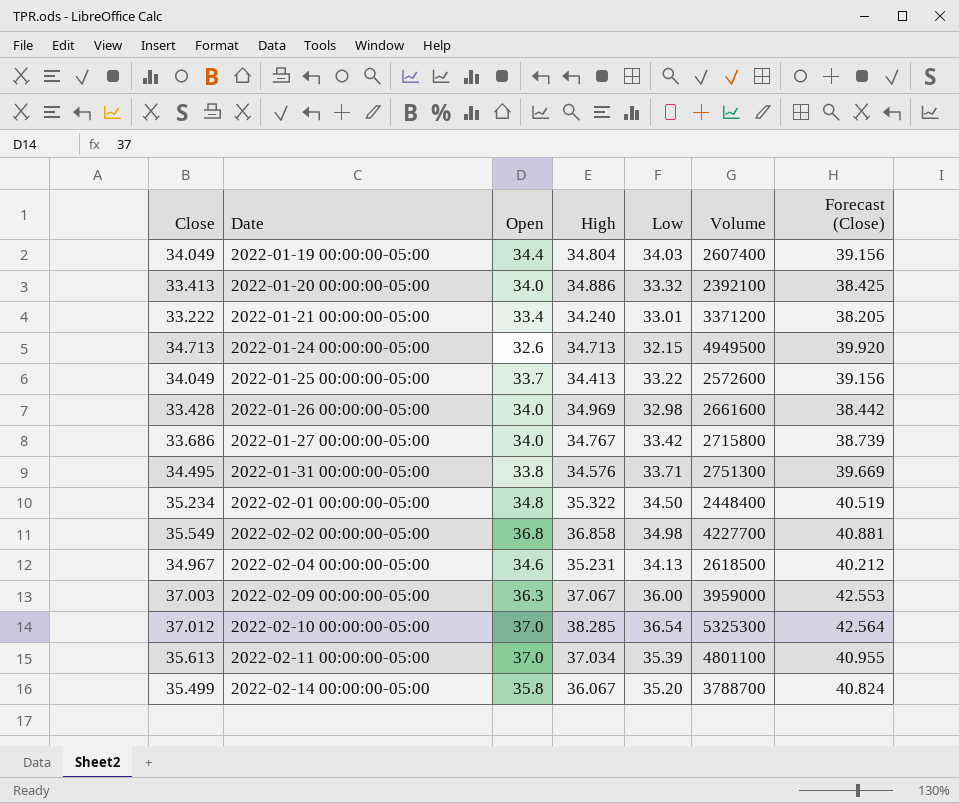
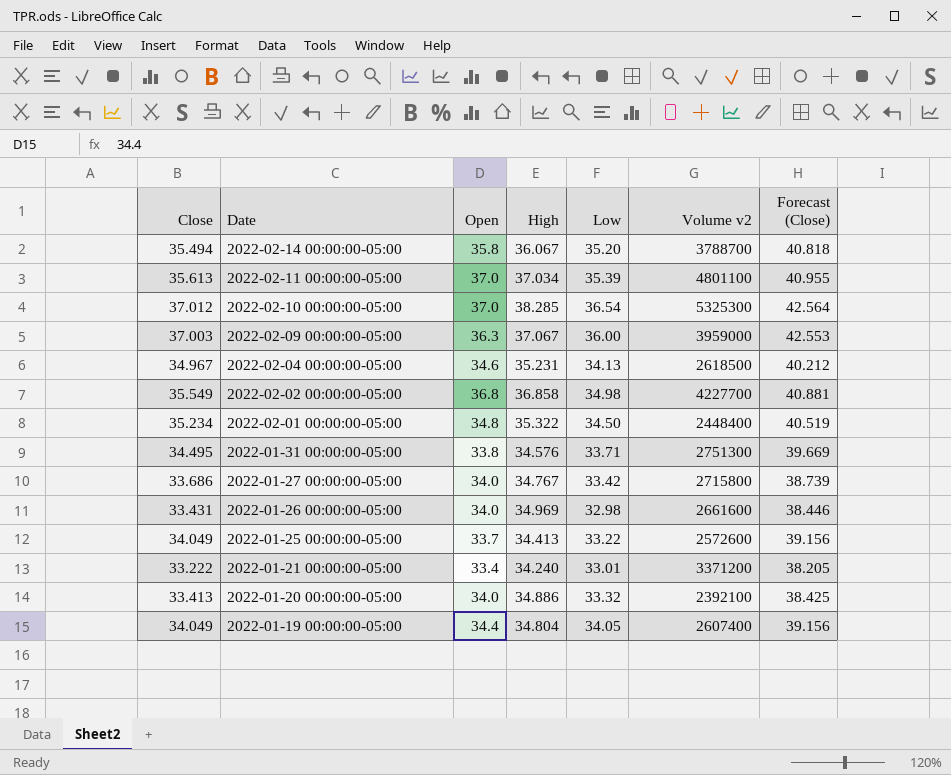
row order: Date ascending -> Date descending
column name: Volume -> Volume v2
row 2022-01-24 00:00:00-05:00: 34.713 | 32.6 | 34.713 | 32.15 | 4949500 | 39.920 -> none
2022-02-14 00:00:00-05:00 | Close: 35.499 -> 35.494
2022-02-14 00:00:00-05:00 | Forecast (Close): 40.824 -> 40.818
2022-01-26 00:00:00-05:00 | Close: 33.428 -> 33.431
2022-01-26 00:00:00-05:00 | Forecast (Close): 38.442 -> 38.446
2022-01-19 00:00:00-05:00 | Low: 34.03 -> 34.05

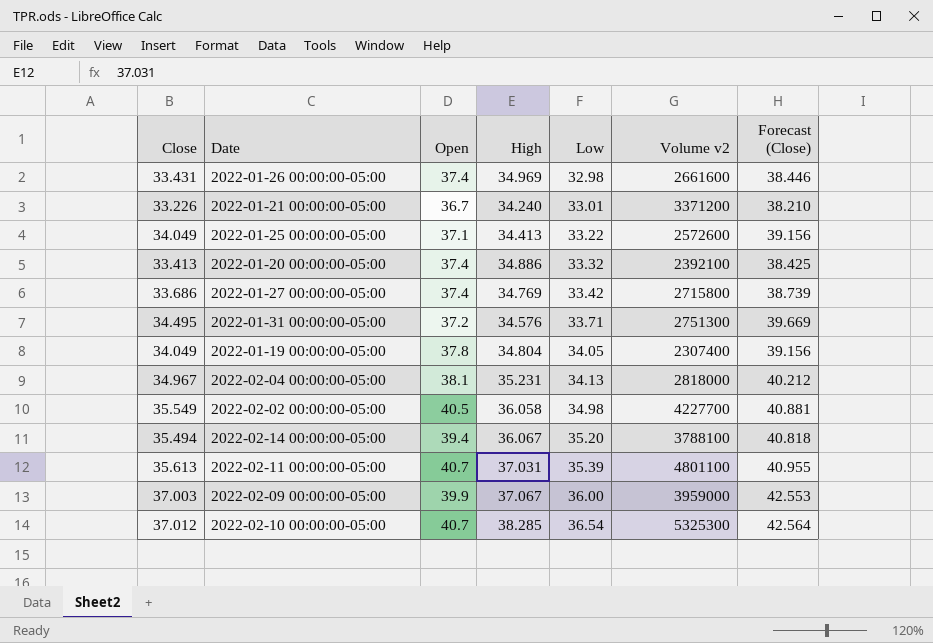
row order: Date descending -> Low ascending
row 2022-02-01 00:00:00-05:00: 35.234 | 34.8 | 35.322 | 34.50 | 2448400 | 40.519 -> none
2022-01-26 00:00:00-05:00 | Open: 34.0 -> 37.4
2022-01-21 00:00:00-05:00 | Close: 33.222 -> 33.226
2022-01-21 00:00:00-05:00 | Open: 33.4 -> 36.7
2022-01-21 00:00:00-05:00 | Forecast (Close): 38.205 -> 38.210
2022-01-25 00:00:00-05:00 | Open: 33.7 -> 37.1
2022-01-20 00:00:00-05:00 | Open: 34.0 -> 37.4
2022-01-27 00:00:00-05:00 | Open: 34.0 -> 37.4
2022-01-27 00:00:00-05:00 | High: 34.767 -> 34.769
2022-01-31 00:00:00-05:00 | Open: 33.8 -> 37.2
2022-01-19 00:00:00-05:00 | Open: 34.4 -> 37.8
2022-01-19 00:00:00-05:00 | Volume v2: 2607400 -> 2307400
2022-02-04 00:00:00-05:00 | Open: 34.6 -> 38.1
2022-02-04 00:00:00-05:00 | Volume v2: 2618500 -> 2818000
2022-02-02 00:00:00-05:00 | Open: 36.8 -> 40.5
2022-02-02 00:00:00-05:00 | High: 36.858 -> 36.058
2022-02-14 00:00:00-05:00 | Open: 35.8 -> 39.4
2022-02-14 00:00:00-05:00 | Volume v2: 3788700 -> 3788100
2022-02-11 00:00:00-05:00 | Open: 37.0 -> 40.7
2022-02-11 00:00:00-05:00 | High: 37.034 -> 37.031
2022-02-09 00:00:00-05:00 | Open: 36.3 -> 39.9
2022-02-10 00:00:00-05:00 | Open: 37.0 -> 40.7

